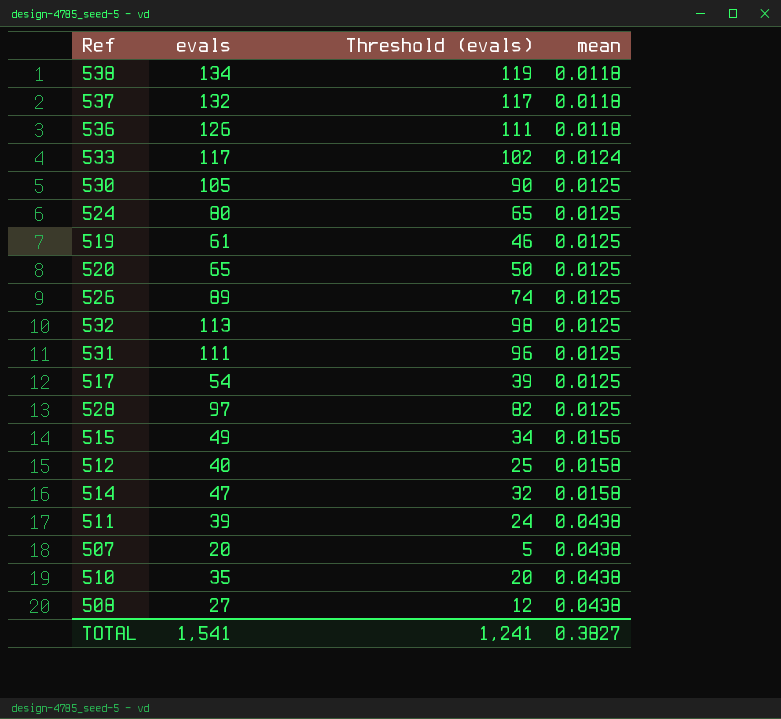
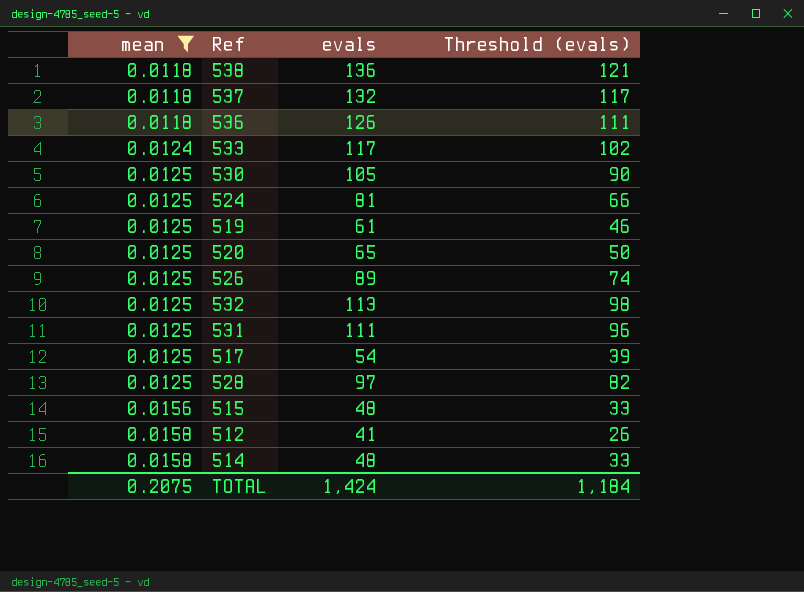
filter: none -> mean != 0.0438
column mean | position: 4 -> 1
538 | evals: 134 -> 136
538 | Threshold (evals): 119 -> 121
524 | evals: 80 -> 81
524 | Threshold (evals): 65 -> 66
515 | evals: 49 -> 48
515 | Threshold (evals): 34 -> 33
512 | evals: 40 -> 41
512 | Threshold (evals): 25 -> 26
514 | evals: 47 -> 48
514 | Threshold (evals): 32 -> 33
TOTAL | mean: 0.3827 -> 0.2075
TOTAL | evals: 1,541 -> 1,424
TOTAL | Threshold (evals): 1,241 -> 1,184

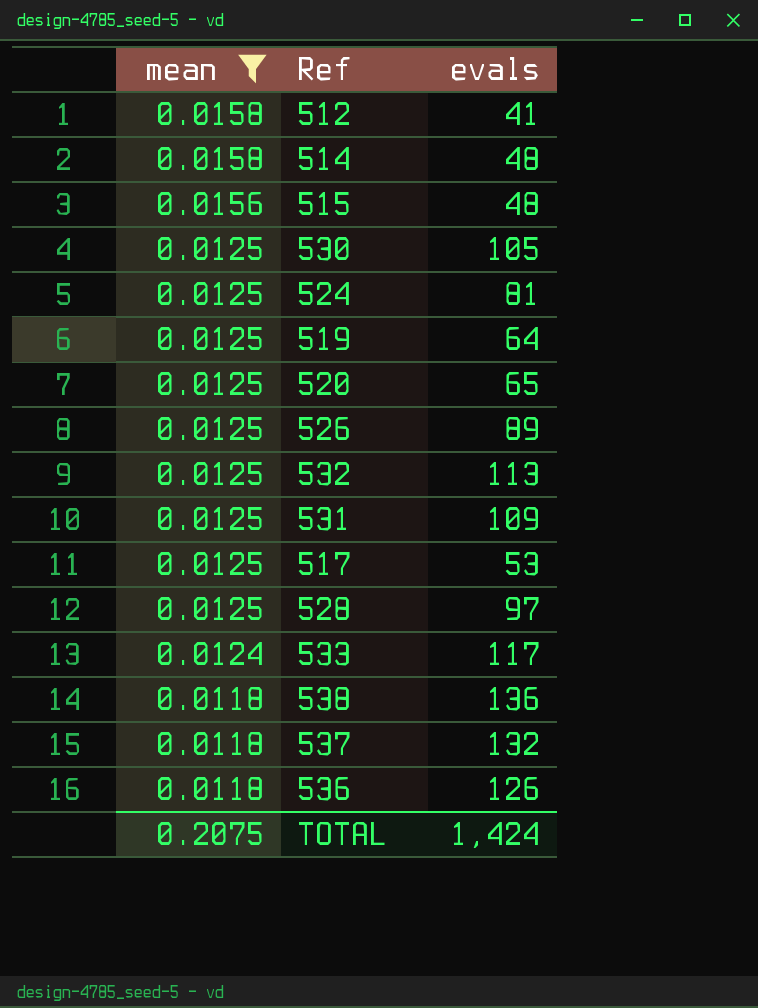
row order: mean ascending -> mean descending
column Threshold (evals) | formula: [evals] - 15 -> none
519 | evals: 61 -> 64
531 | evals: 111 -> 109
517 | evals: 54 -> 53

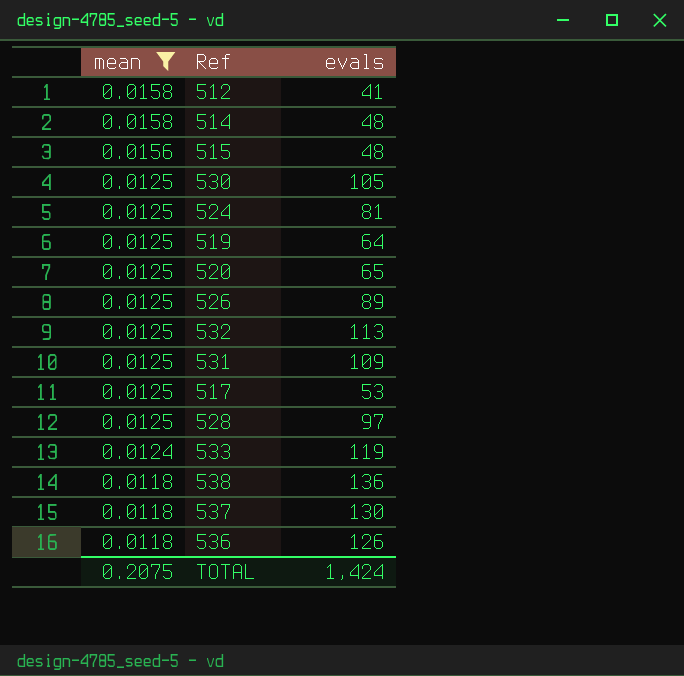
533 | evals: 117 -> 119
537 | evals: 132 -> 130

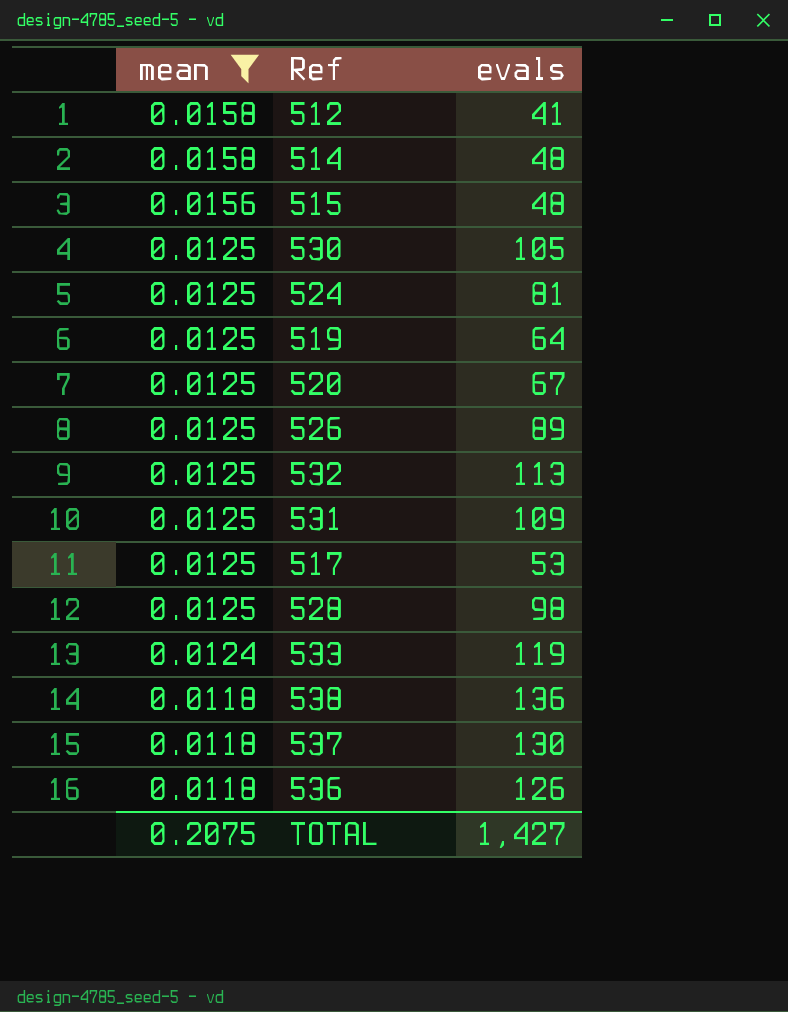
520 | evals: 65 -> 67
528 | evals: 97 -> 98
TOTAL | evals: 1,424 -> 1,427

